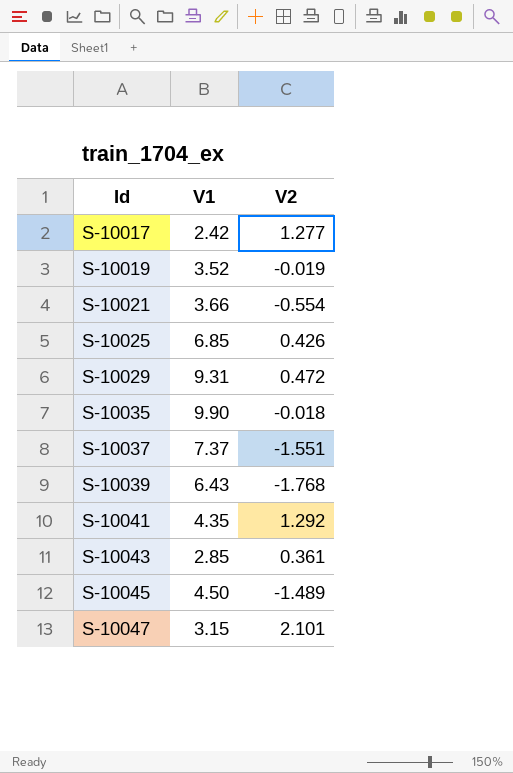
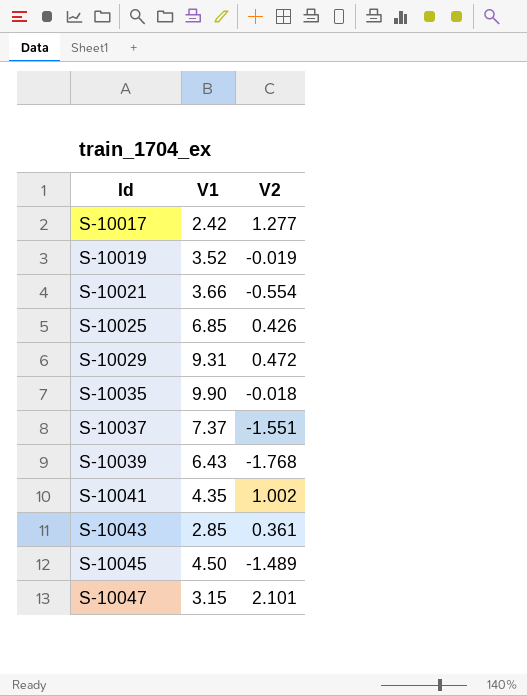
S-10041 | V2: 1.292 -> 1.002

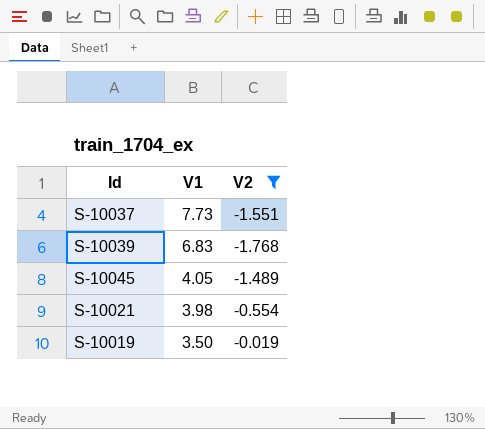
filter: none -> V2 <= -0.019
row order: Id ascending -> V1 descending
S-10037 | V1: 7.37 -> 7.73
S-10039 | V1: 6.43 -> 6.83
S-10045 | V1: 4.50 -> 4.05
S-10021 | V1: 3.66 -> 3.98
S-10019 | V1: 3.52 -> 3.50

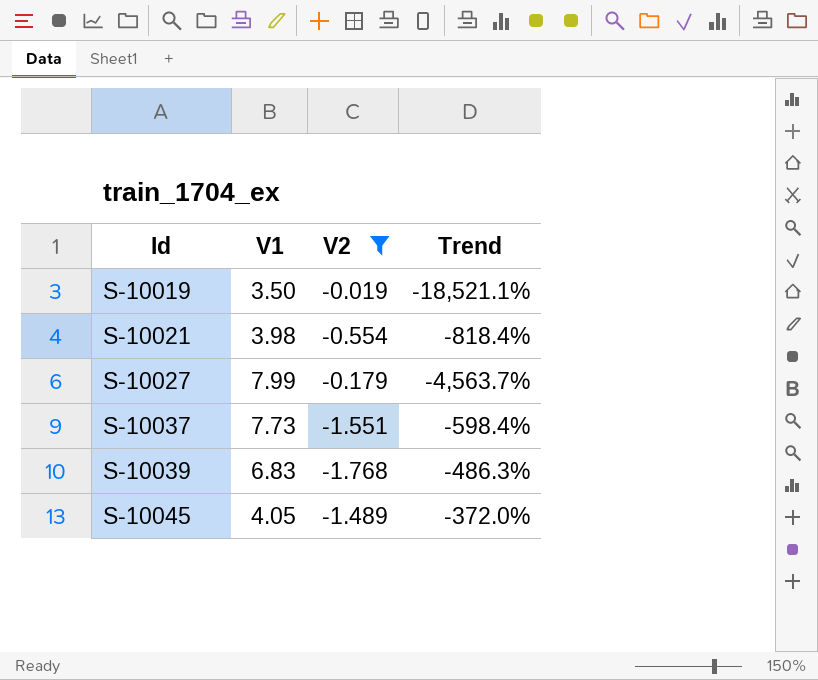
row order: V1 descending -> Id ascending
column Trend | formula: none -> ([V1] - [V2]) / [V2]
row S-10027: none -> 7.99 | -0.179 | -4,563.7%

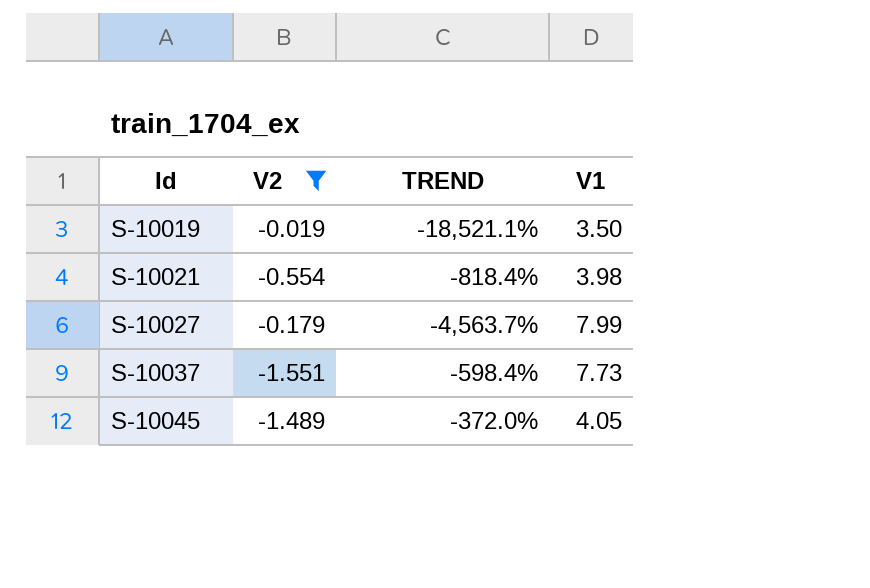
column name: Trend -> TREND
column V1 | position: 2 -> 4
row S-10039: 6.83 | -1.768 | -486.3% -> none

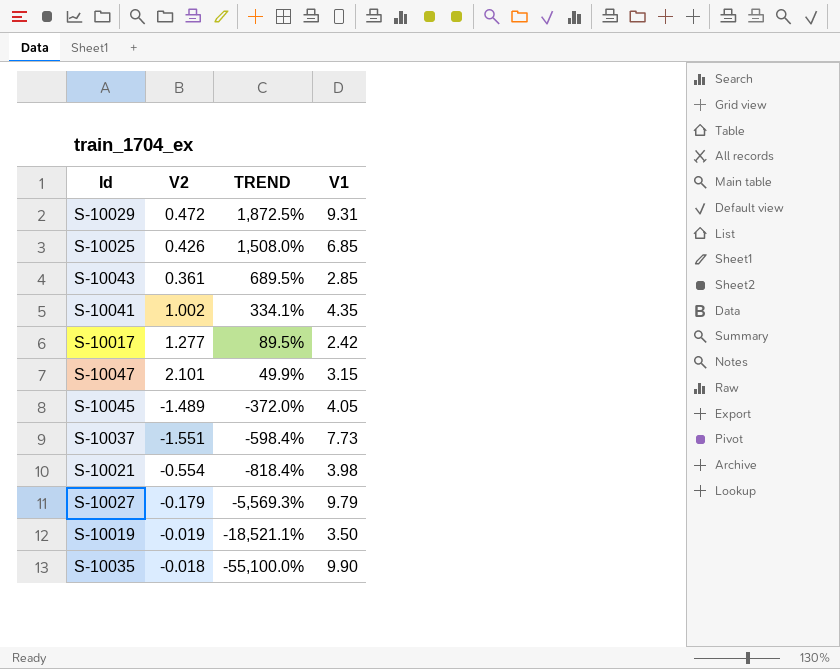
filter: V2 <= -0.019 -> none
row order: Id ascending -> TREND descending
S-10027 | TREND: -4,563.7% -> -5,569.3%
S-10027 | V1: 7.99 -> 9.79

